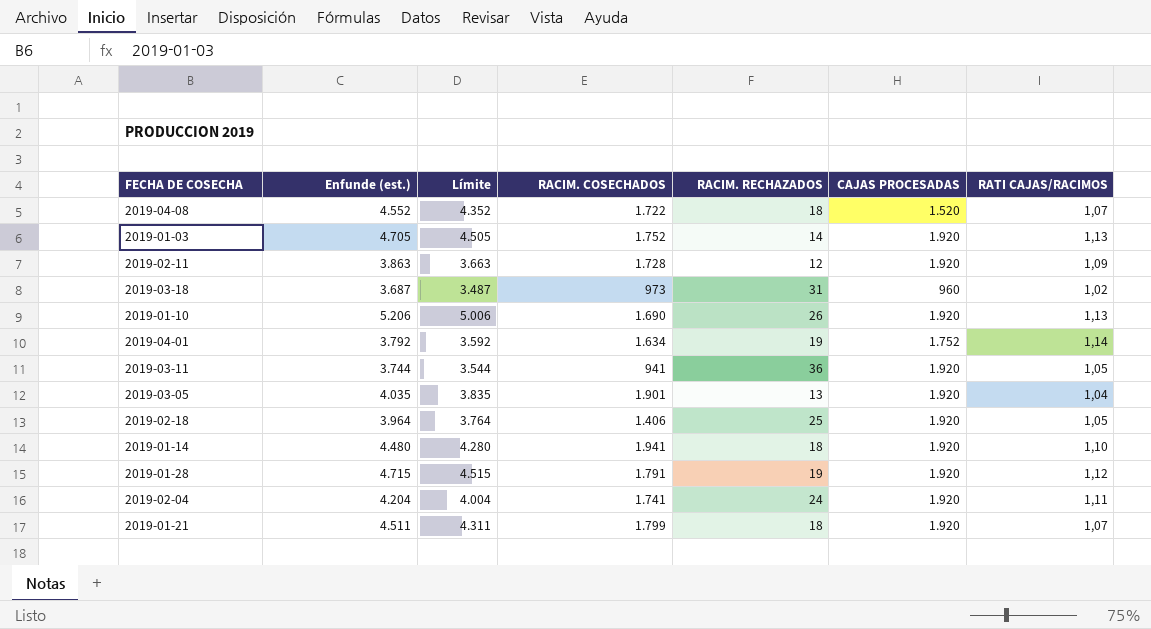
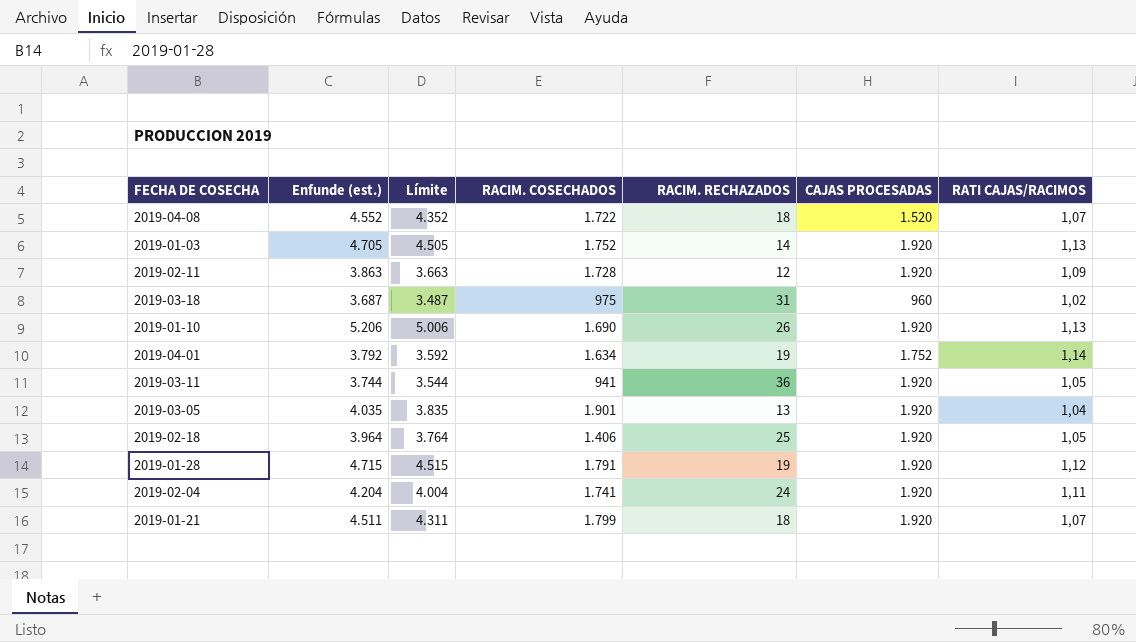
row 2019-01-14: 4.480 | 4.280 | 1.941 | 18 | 1.920 | 1,10 -> none
2019-03-18 | RACIM. COSECHADOS: 973 -> 975

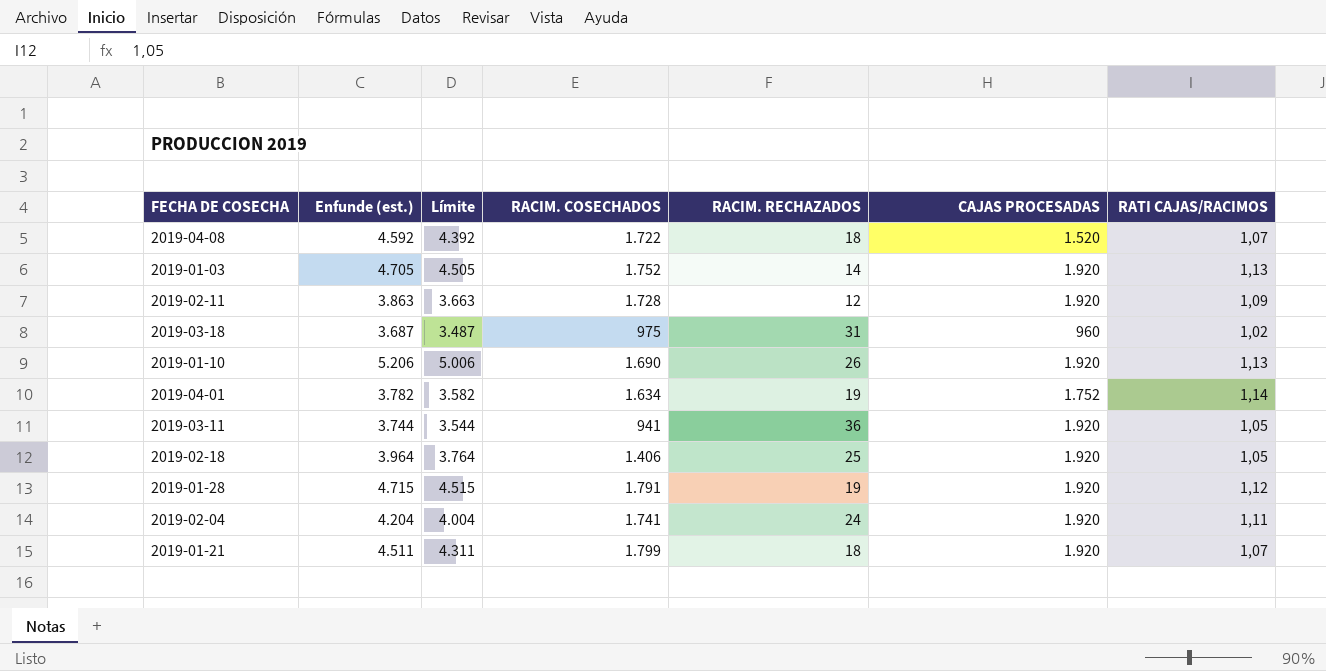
row 2019-03-05: 4.035 | 3.835 | 1.901 | 13 | 1.920 | 1,04 -> none
2019-04-08 | Enfunde (est.): 4.552 -> 4.592
2019-04-08 | Límite: 4.352 -> 4.392
2019-04-01 | Enfunde (est.): 3.792 -> 3.782
2019-04-01 | Límite: 3.592 -> 3.582

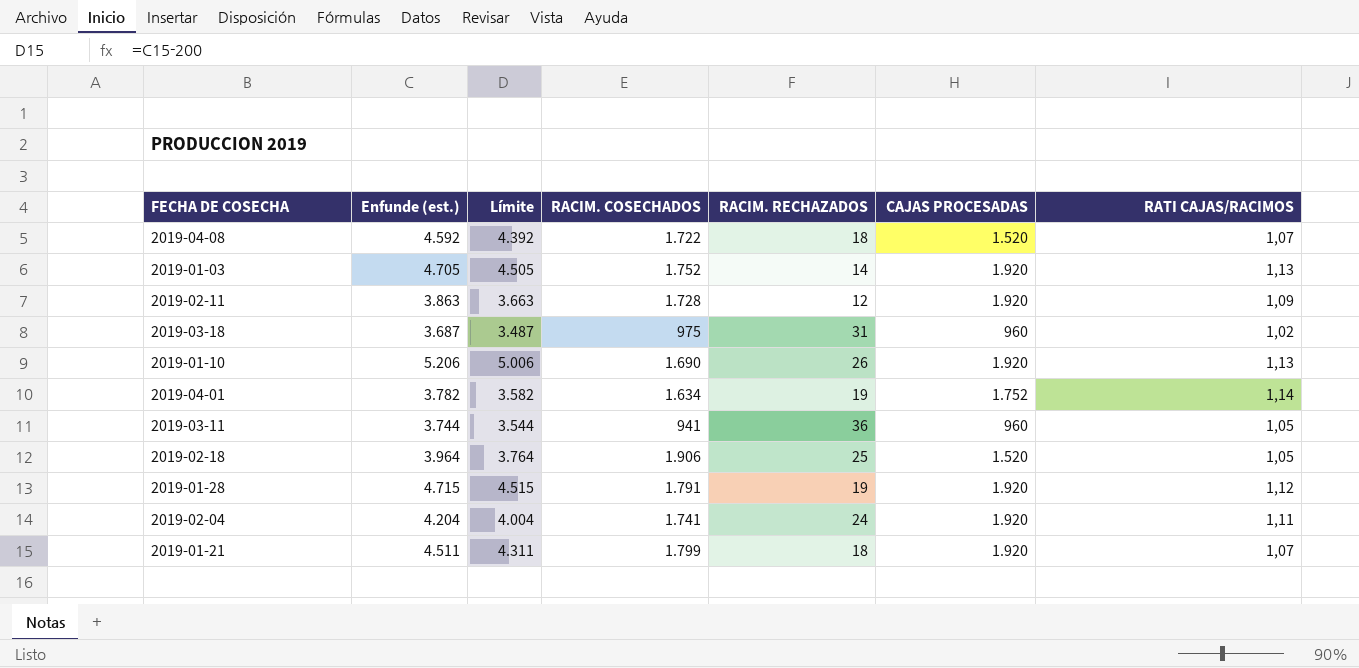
2019-03-11 | CAJAS PROCESADAS: 1.920 -> 960
2019-02-18 | RACIM. COSECHADOS: 1.406 -> 1.906
2019-02-18 | CAJAS PROCESADAS: 1.920 -> 1.520

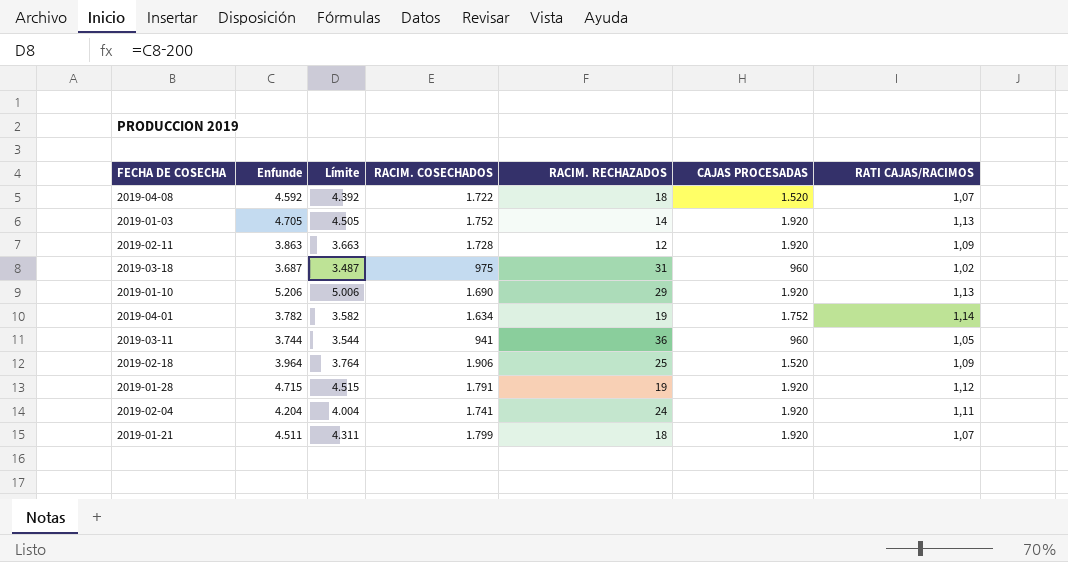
column name: Enfunde (est.) -> Enfunde
2019-01-10 | RACIM. RECHAZADOS: 26 -> 29
2019-02-18 | RATI CAJAS/RACIMOS: 1,05 -> 1,09

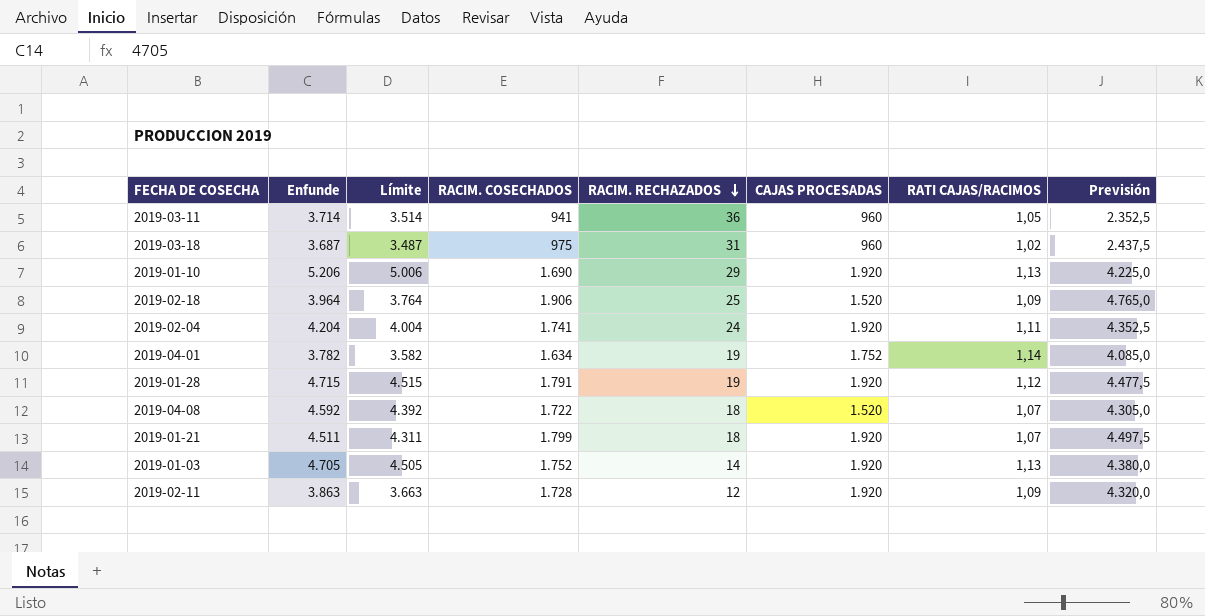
row order: none -> RACIM. RECHAZADOS descending
column Previsión | formula: none -> [RACIM. COSECHADOS] * 2,5
2019-03-11 | Enfunde: 3.744 -> 3.714
2019-03-11 | Límite: 3.544 -> 3.514

